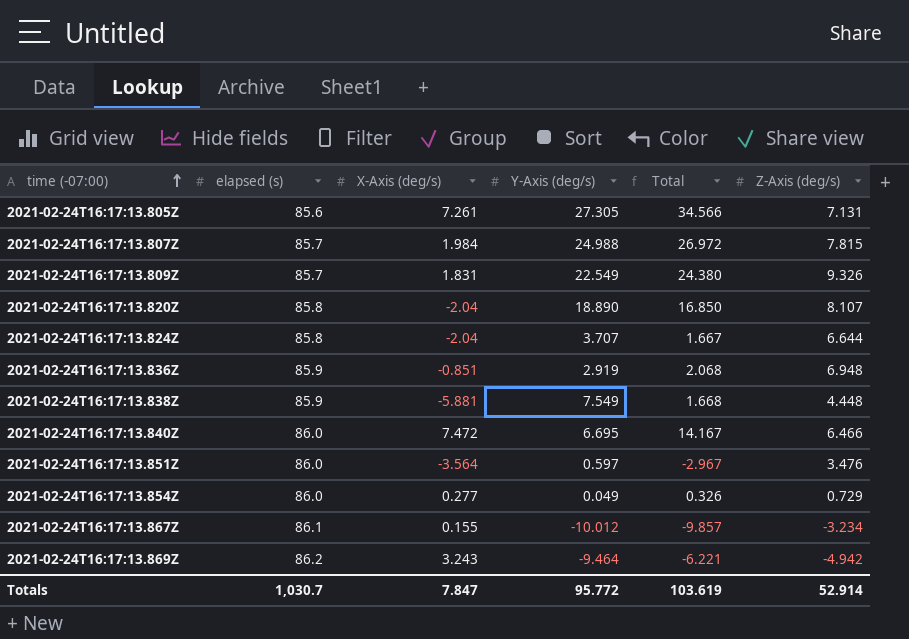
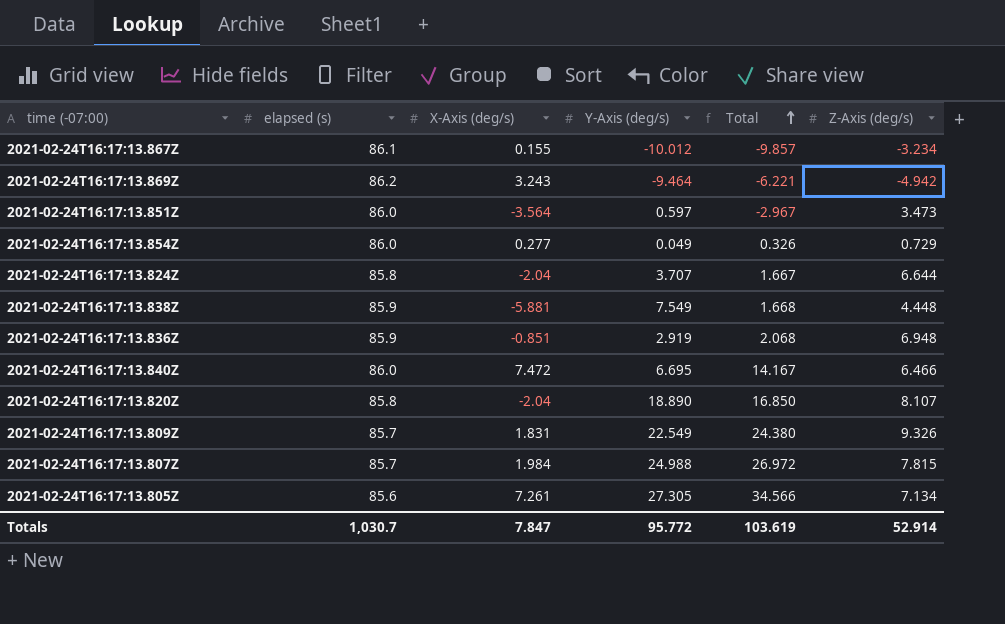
row order: time (-07:00) ascending -> Total ascending
2021-02-24T16:17:13.851Z | Z-Axis (deg/s): 3.476 -> 3.473
2021-02-24T16:17:13.805Z | Z-Axis (deg/s): 7.131 -> 7.134

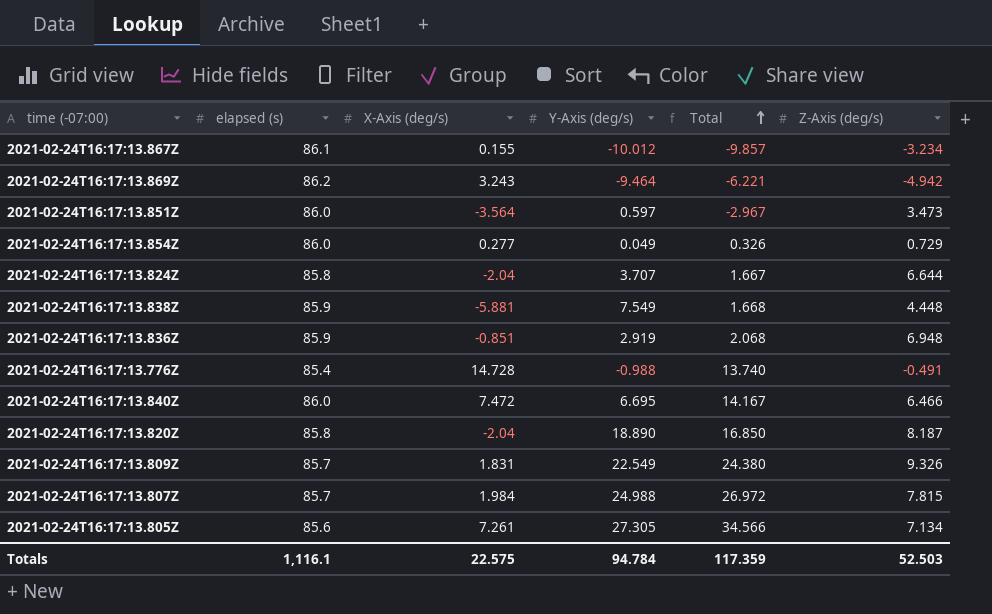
row 2021-02-24T16:17:13.776Z: none -> 85.4 | 14.728 | -0.988 | 13.740 | -0.491
2021-02-24T16:17:13.820Z | Z-Axis (deg/s): 8.107 -> 8.187
Totals | elapsed (s): 1,030.7 -> 1,116.1
Totals | X-Axis (deg/s): 7.847 -> 22.575
Totals | Y-Axis (deg/s): 95.772 -> 94.784
Totals | Total: 103.619 -> 117.359
Totals | Z-Axis (deg/s): 52.914 -> 52.503

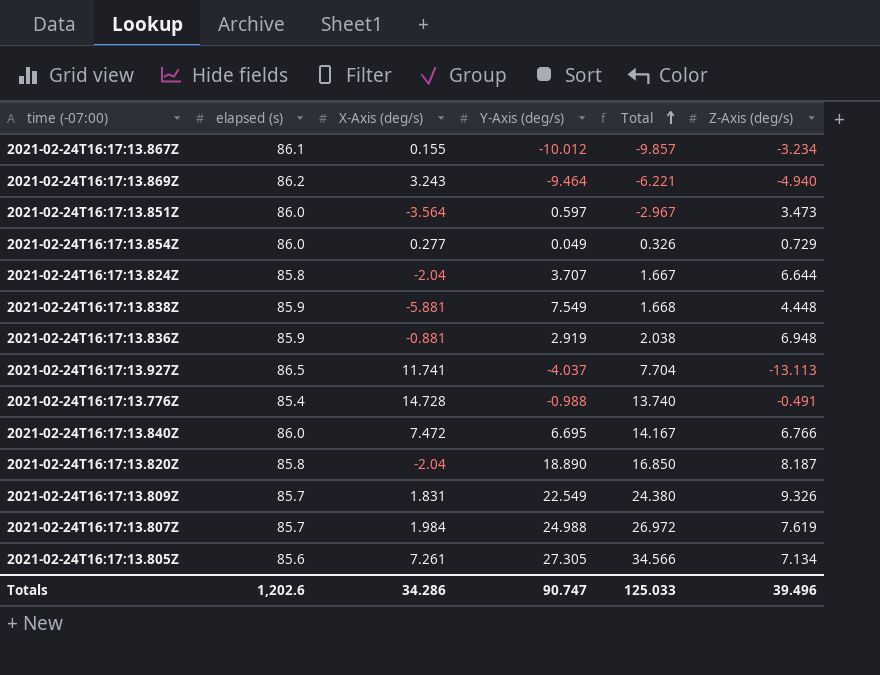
2021-02-24T16:17:13.869Z | Z-Axis (deg/s): -4.942 -> -4.940
2021-02-24T16:17:13.836Z | X-Axis (deg/s): -0.851 -> -0.881
2021-02-24T16:17:13.836Z | Total: 2.068 -> 2.038
row 2021-02-24T16:17:13.927Z: none -> 86.5 | 11.741 | -4.037 | 7.704 | -13.113
2021-02-24T16:17:13.840Z | Z-Axis (deg/s): 6.466 -> 6.766
2021-02-24T16:17:13.807Z | Z-Axis (deg/s): 7.815 -> 7.619
Totals | elapsed (s): 1,116.1 -> 1,202.6
Totals | X-Axis (deg/s): 22.575 -> 34.286
Totals | Y-Axis (deg/s): 94.784 -> 90.747
Totals | Total: 117.359 -> 125.033
Totals | Z-Axis (deg/s): 52.503 -> 39.496

